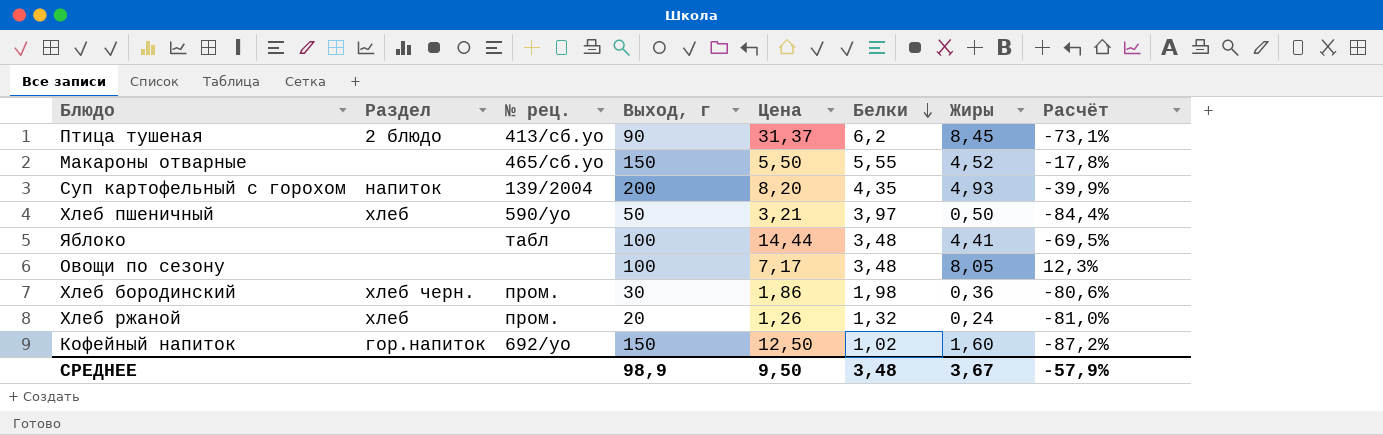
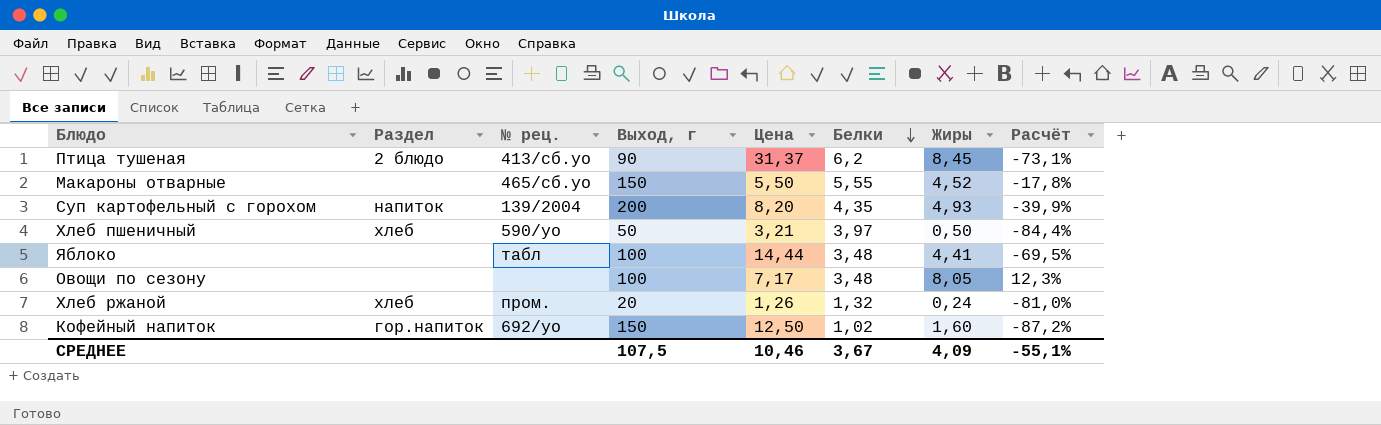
row Хлеб бородинский: хлеб черн. | пром. | 30 | 1,86 | 1,98 | 0,36 | -80,6% -> none
СРЕДНЕЕ | Выход, г: 98,9 -> 107,5
СРЕДНЕЕ | Цена: 9,50 -> 10,46
СРЕДНЕЕ | Белки: 3,48 -> 3,67
СРЕДНЕЕ | Жиры: 3,67 -> 4,09
СРЕДНЕЕ | Расчёт: -57,9% -> -55,1%

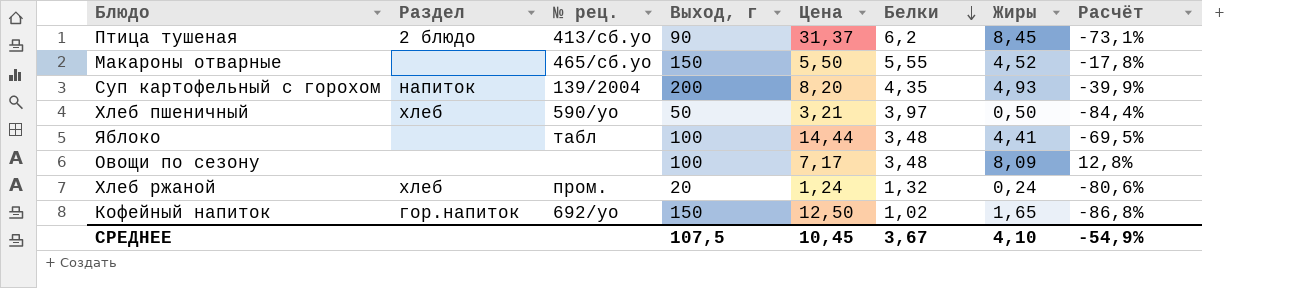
Овощи по сезону | Жиры: 8,05 -> 8,09
Овощи по сезону | Расчёт: 12,3% -> 12,8%
Хлеб ржаной | Цена: 1,26 -> 1,24
Хлеб ржаной | Расчёт: -81,0% -> -80,6%
Кофейный напиток | Жиры: 1,60 -> 1,65
Кофейный напиток | Расчёт: -87,2% -> -86,8%
СРЕДНЕЕ | Цена: 10,46 -> 10,45
СРЕДНЕЕ | Жиры: 4,09 -> 4,10
СРЕДНЕЕ | Расчёт: -55,1% -> -54,9%

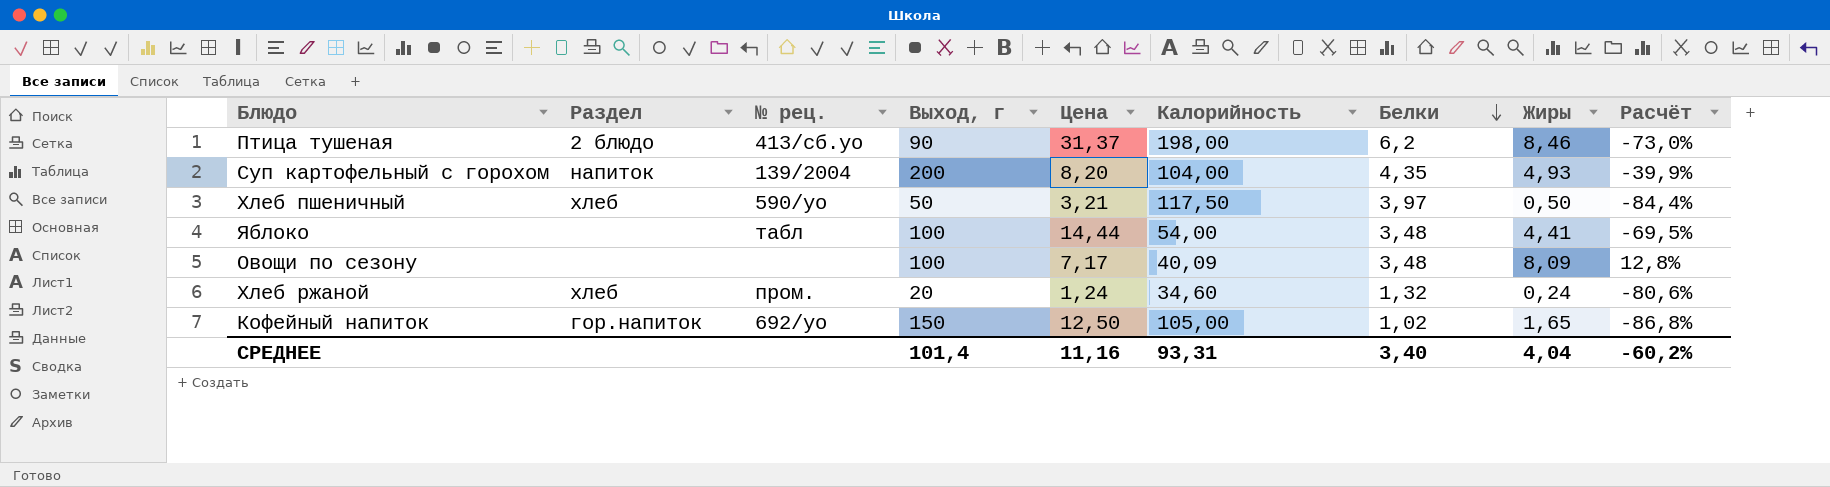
column Калорийность | position: none -> 6
row Макароны отварные: none | 465/сб.уо | 150 | 5,50 | 5,55 | 4,52 | -17,8% -> none
Птица тушеная | Жиры: 8,45 -> 8,46
Птица тушеная | Расчёт: -73,1% -> -73,0%
СРЕДНЕЕ | Выход, г: 107,5 -> 101,4
СРЕДНЕЕ | Цена: 10,45 -> 11,16
СРЕДНЕЕ | Белки: 3,67 -> 3,40
СРЕДНЕЕ | Жиры: 4,10 -> 4,04
СРЕДНЕЕ | Расчёт: -54,9% -> -60,2%

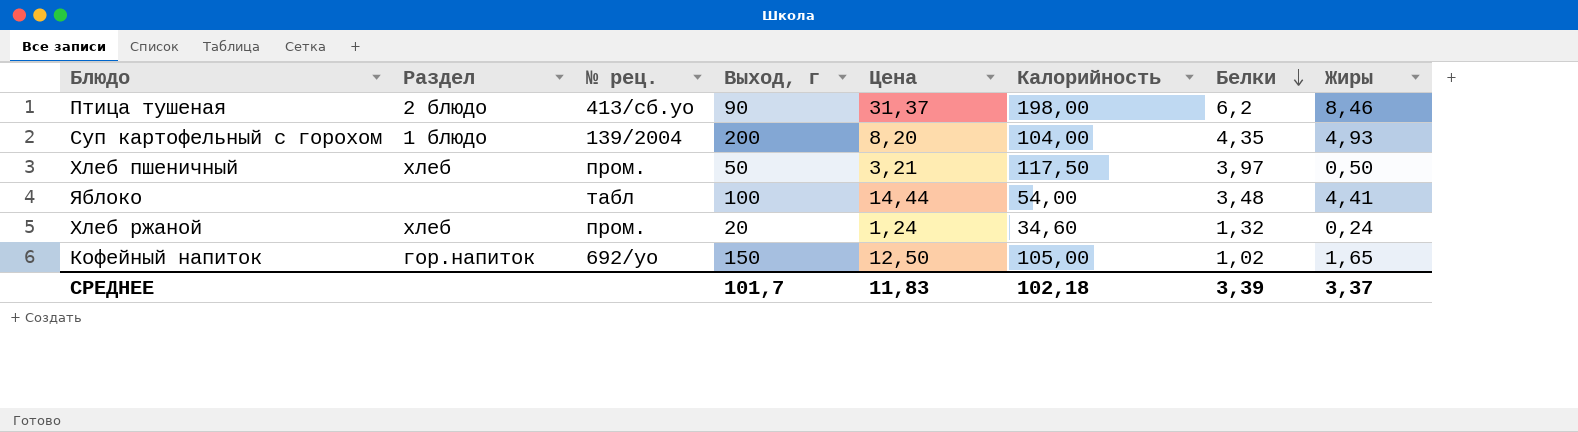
column Расчёт | formula: ([Жиры] - [Цена]) / [Цена] -> none
row Овощи по сезону: none | none | 100 | 7,17 | 40,09 | 3,48 | 8,09 | 12,8% -> none
Суп картофельный с горохом | Раздел: напиток -> 1 блюдо
Хлеб пшеничный | № рец.: 590/уо -> пром.
СРЕДНЕЕ | Выход, г: 101,4 -> 101,7
СРЕДНЕЕ | Цена: 11,16 -> 11,83
СРЕДНЕЕ | Калорийность: 93,31 -> 102,18
СРЕДНЕЕ | Белки: 3,40 -> 3,39
СРЕДНЕЕ | Жиры: 4,04 -> 3,37

